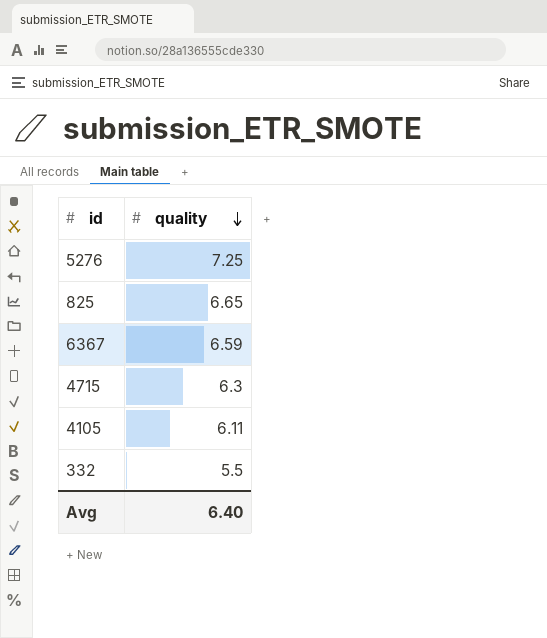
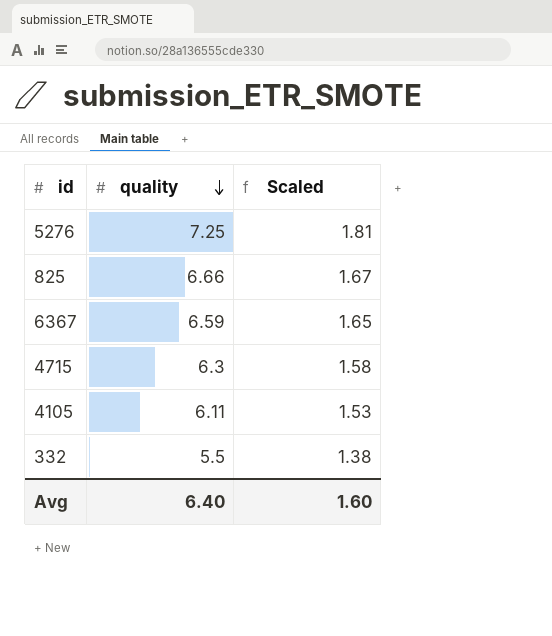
column Scaled | formula: none -> [quality] * 0.25
825 | quality: 6.65 -> 6.66

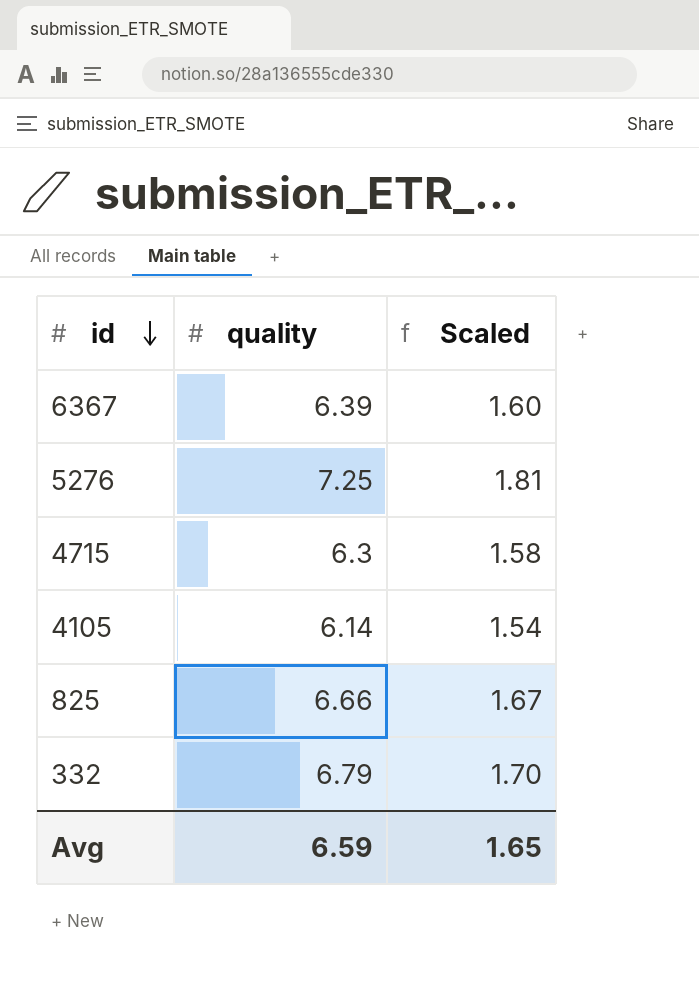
row order: quality descending -> id descending
6367 | quality: 6.59 -> 6.39
6367 | Scaled: 1.65 -> 1.60
4105 | quality: 6.11 -> 6.14
4105 | Scaled: 1.53 -> 1.54
332 | quality: 5.5 -> 6.79
332 | Scaled: 1.38 -> 1.70
Avg | quality: 6.40 -> 6.59
Avg | Scaled: 1.60 -> 1.65

